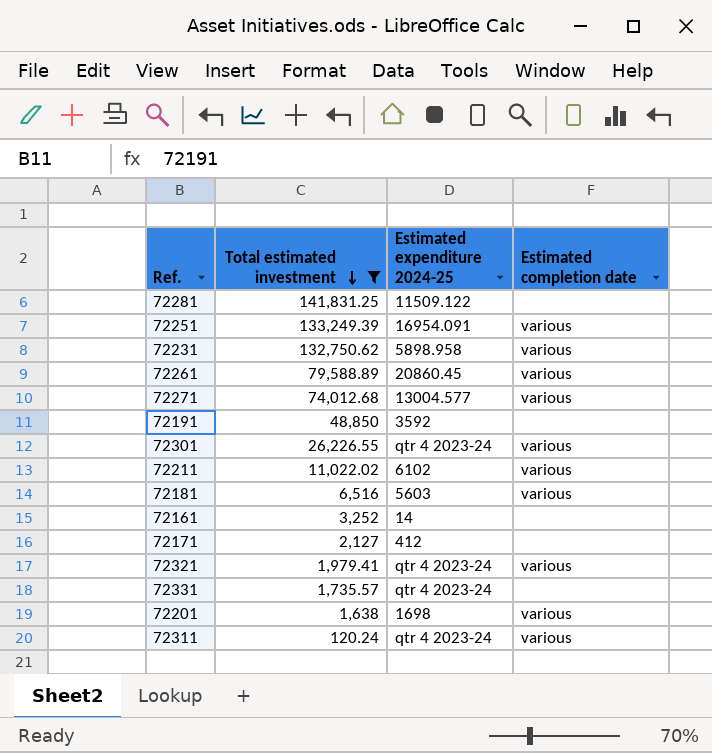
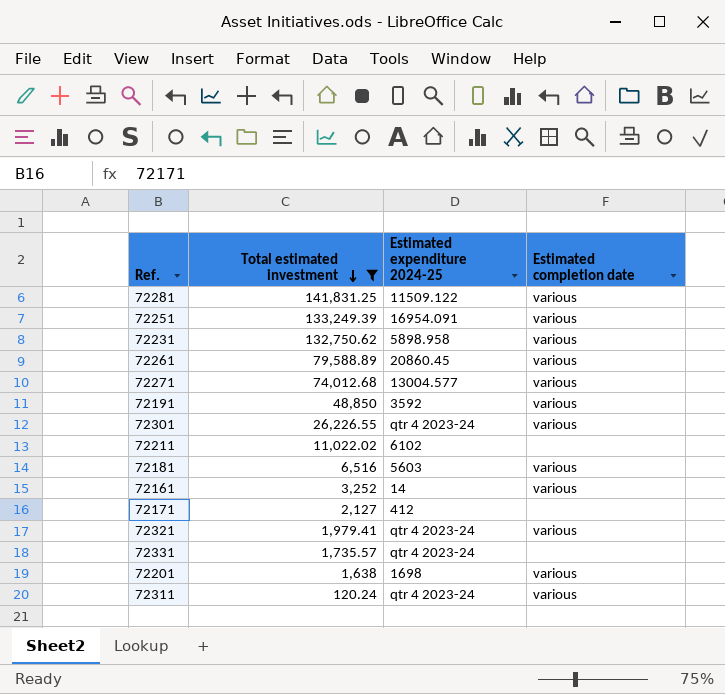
72281 | Estimated completion date: none -> various
72191 | Estimated completion date: none -> various
72211 | Estimated completion date: various -> none
72161 | Estimated completion date: none -> various

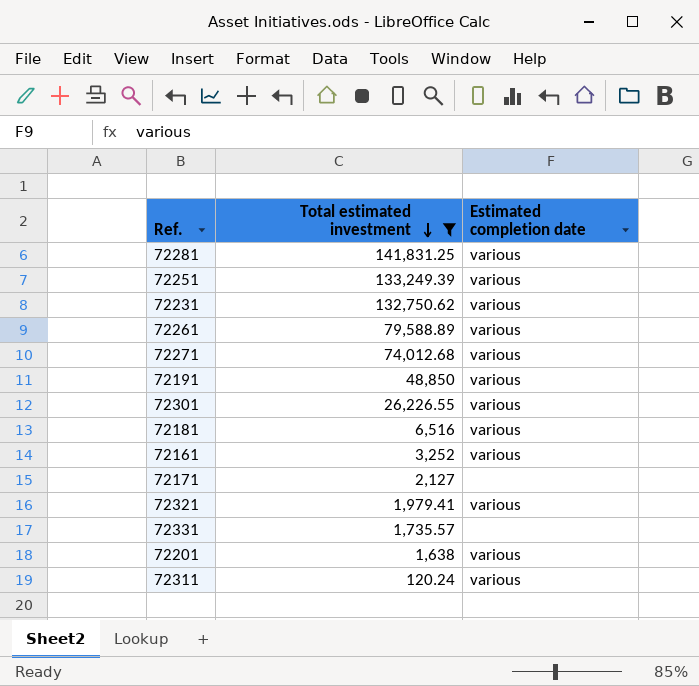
column Estimated expenditure 2024-25 | position: 3 -> none
row 72211: 11,022.02 | 6102 | none -> none

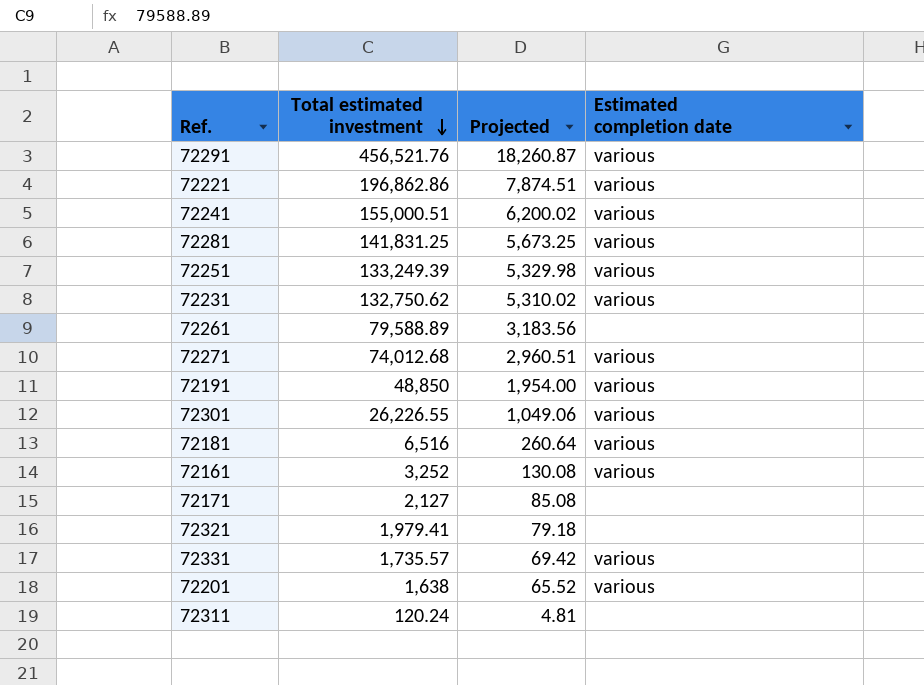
filter: Total estimated investment <= 141,831.25 -> none
column Projected | formula: none -> [Total estimated investment] * 0.04
72261 | Estimated completion date: various -> none
72321 | Estimated completion date: various -> none
72331 | Estimated completion date: none -> various
72311 | Estimated completion date: various -> none

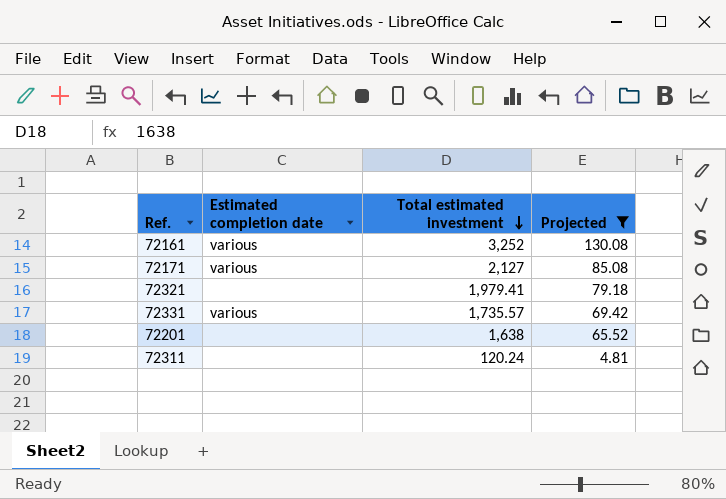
filter: none -> Projected <= 130.08
column Estimated completion date | position: 4 -> 2
72171 | Estimated completion date: none -> various
72201 | Estimated completion date: various -> none

